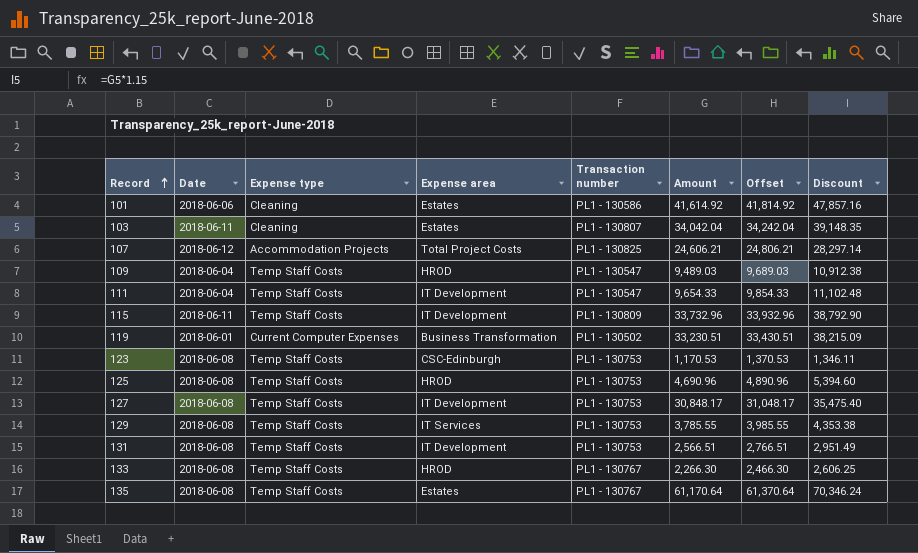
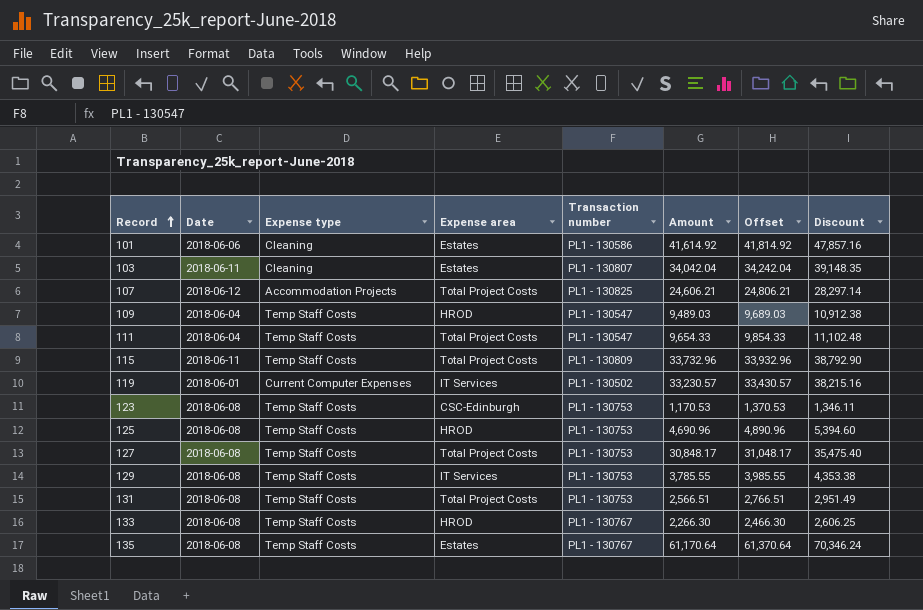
111 | Expense area: IT Development -> Total Project Costs
115 | Expense area: IT Development -> Total Project Costs
119 | Expense area: Business Transformation -> IT Services
119 | Amount: 33,230.51 -> 33,230.57
119 | Offset: 33,430.51 -> 33,430.57
119 | Discount: 38,215.09 -> 38,215.16
127 | Expense area: IT Development -> Total Project Costs
131 | Expense area: IT Development -> Total Project Costs

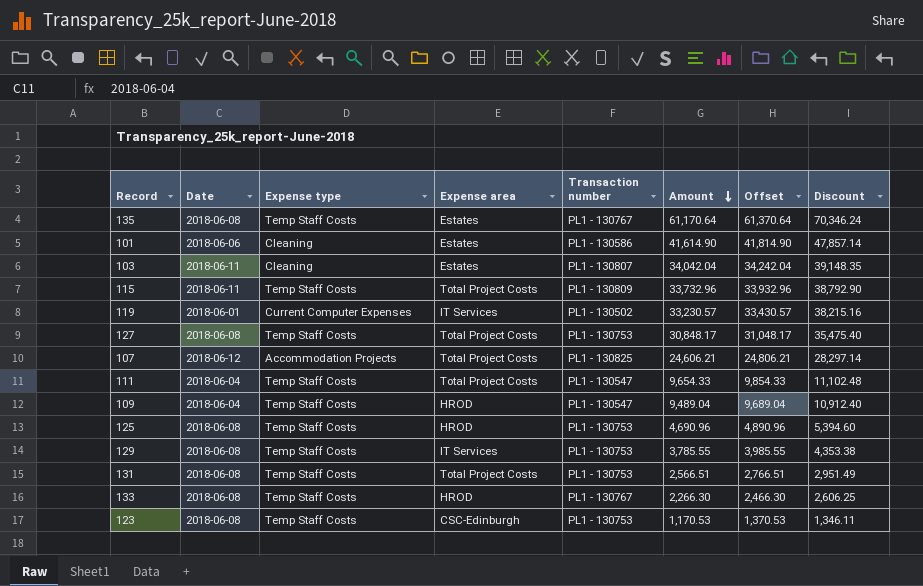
row order: Record ascending -> Amount descending
101 | Amount: 41,614.92 -> 41,614.90
101 | Offset: 41,814.92 -> 41,814.90
101 | Discount: 47,857.16 -> 47,857.14
109 | Amount: 9,489.03 -> 9,489.04
109 | Offset: 9,689.03 -> 9,689.04
109 | Discount: 10,912.38 -> 10,912.40

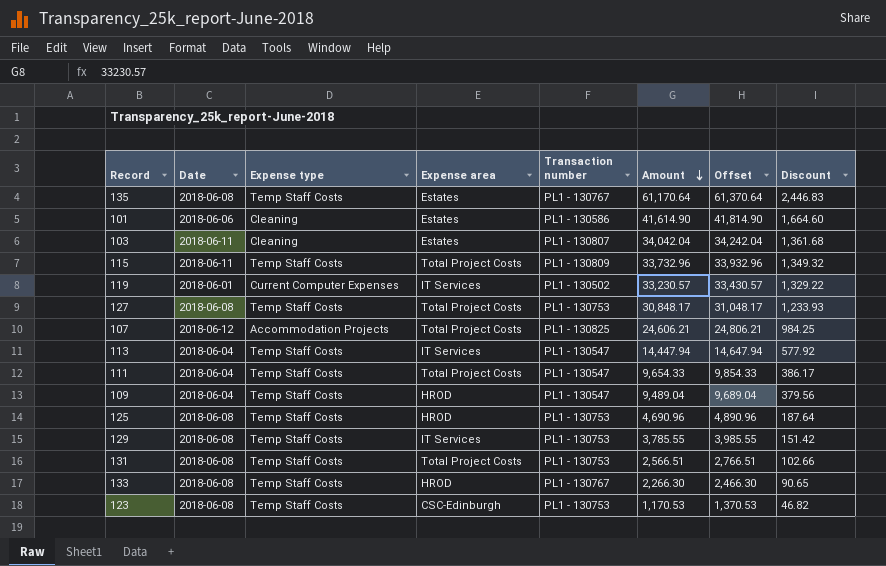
column Discount | formula: [Amount] * 1.15 -> [Amount] * 0.04
row 113: none -> 2018-06-04 | Temp Staff Costs | IT Services | PL1 - 130547 | 14,447.94 | 14,647.94 | 577.92

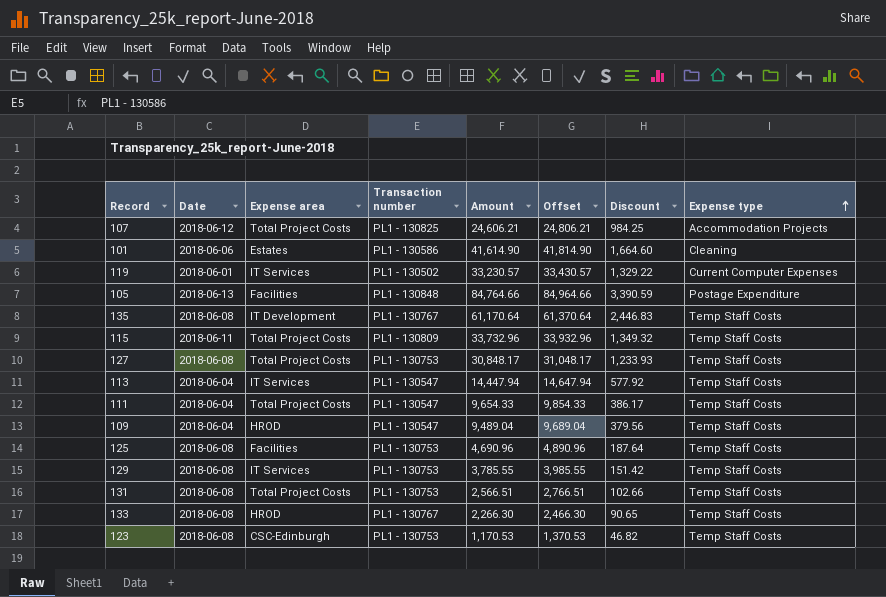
row order: Amount descending -> Expense type ascending
column Expense type | position: 3 -> 8
row 103: 2018-06-11 | Cleaning | Estates | PL1 - 130807 | 34,042.04 | 34,242.04 | 1,361.68 -> none
row 105: none -> 2018-06-13 | Facilities | PL1 - 130848 | 84,764.66 | 84,964.66 | 3,390.59 | Postage Expenditure
135 | Expense area: Estates -> IT Development
125 | Expense area: HROD -> Facilities

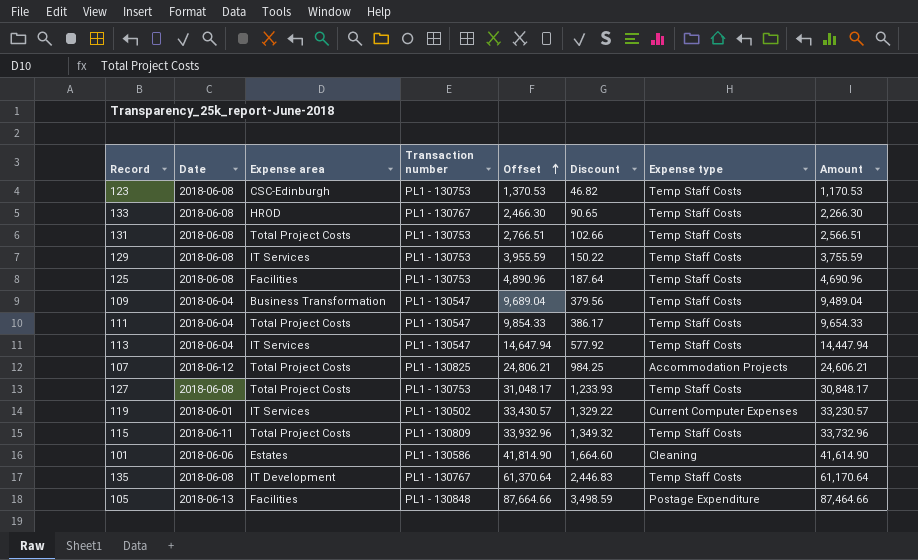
row order: Expense type ascending -> Offset ascending
column Amount | position: 5 -> 8
129 | Offset: 3,985.55 -> 3,955.59
129 | Discount: 151.42 -> 150.22
129 | Amount: 3,785.55 -> 3,755.59
109 | Expense area: HROD -> Business Transformation
105 | Offset: 84,964.66 -> 87,664.66
105 | Discount: 3,390.59 -> 3,498.59
105 | Amount: 84,764.66 -> 87,464.66

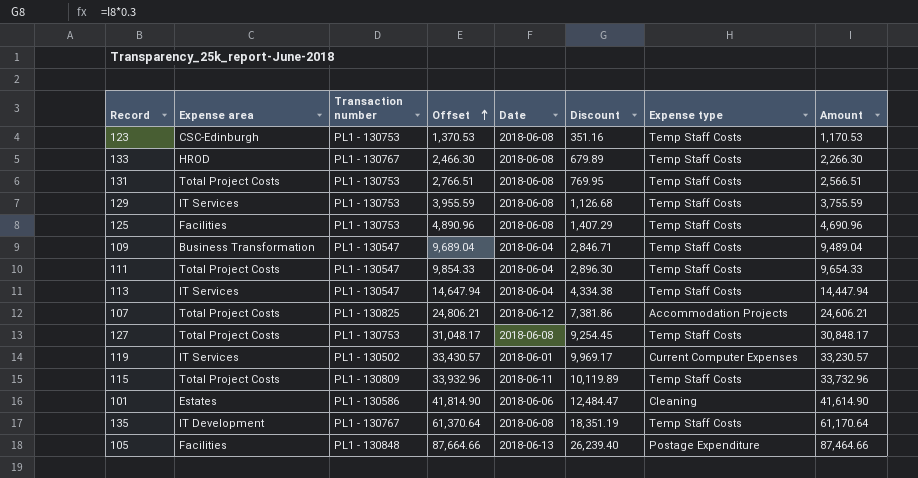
column Date | position: 2 -> 5
column Discount | formula: [Amount] * 0.04 -> [Amount] * 0.3

